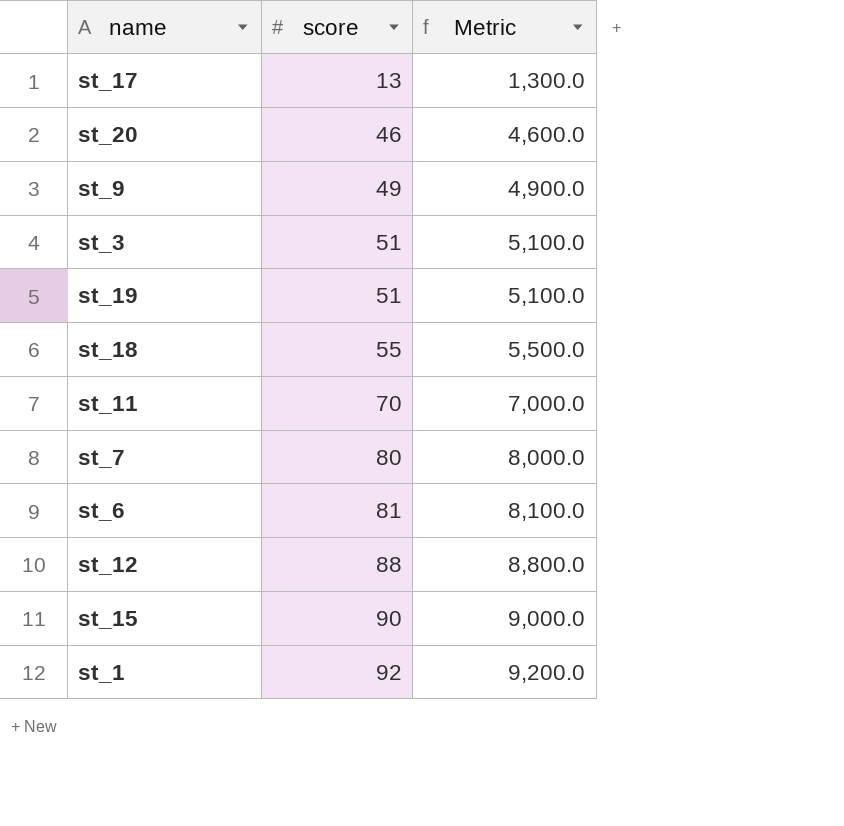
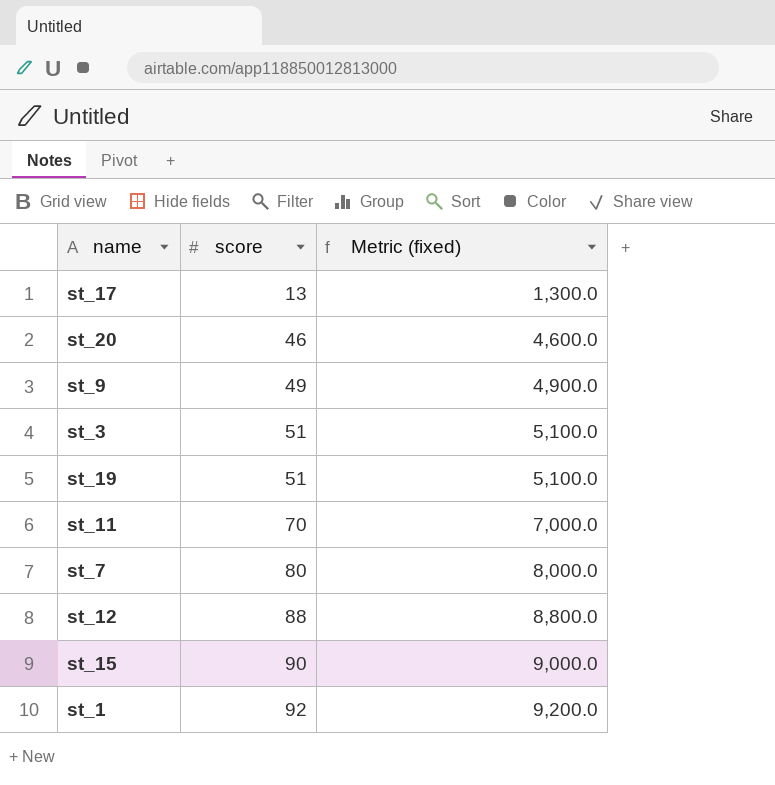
column name: Metric -> Metric (fixed)
row st_18: 55 | 5,500.0 -> none
row st_6: 81 | 8,100.0 -> none

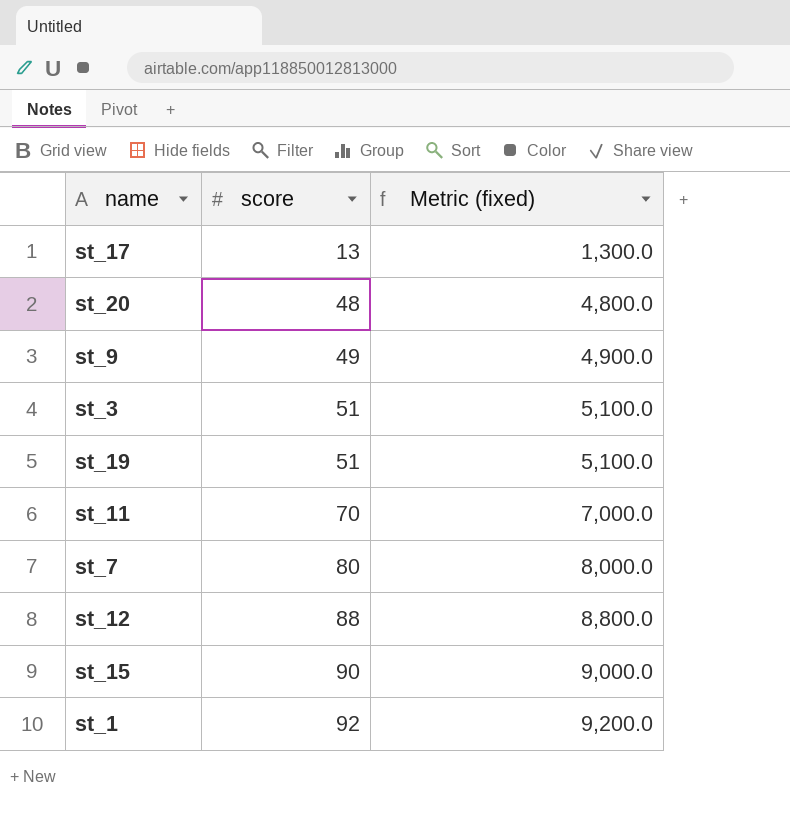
st_20 | score: 46 -> 48
st_20 | Metric (fixed): 4,600.0 -> 4,800.0

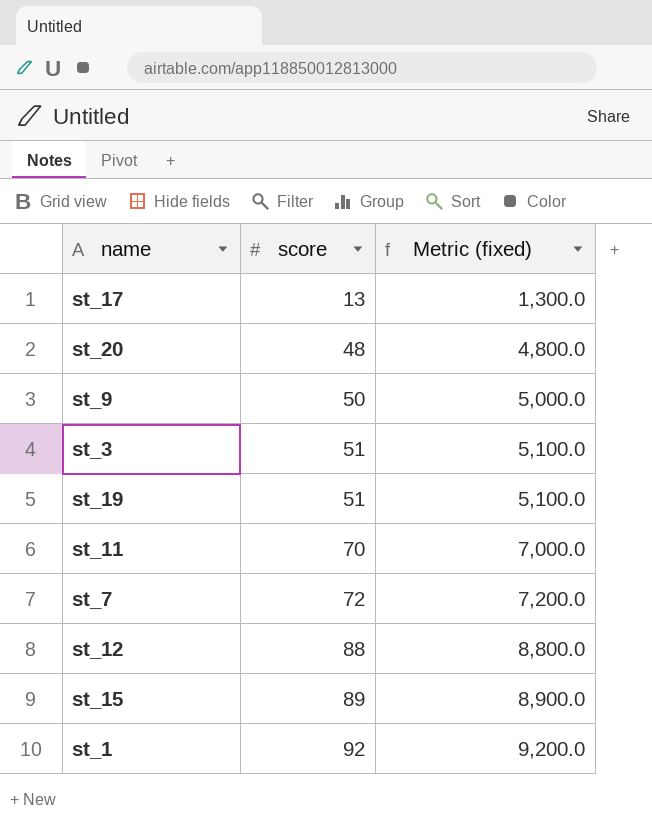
st_9 | score: 49 -> 50
st_9 | Metric (fixed): 4,900.0 -> 5,000.0
st_7 | score: 80 -> 72
st_7 | Metric (fixed): 8,000.0 -> 7,200.0
st_15 | score: 90 -> 89
st_15 | Metric (fixed): 9,000.0 -> 8,900.0

